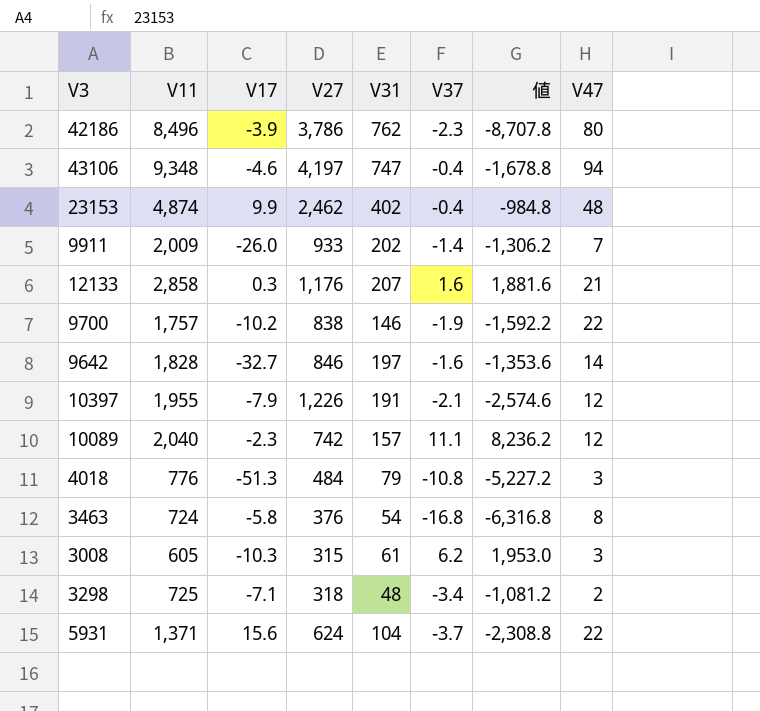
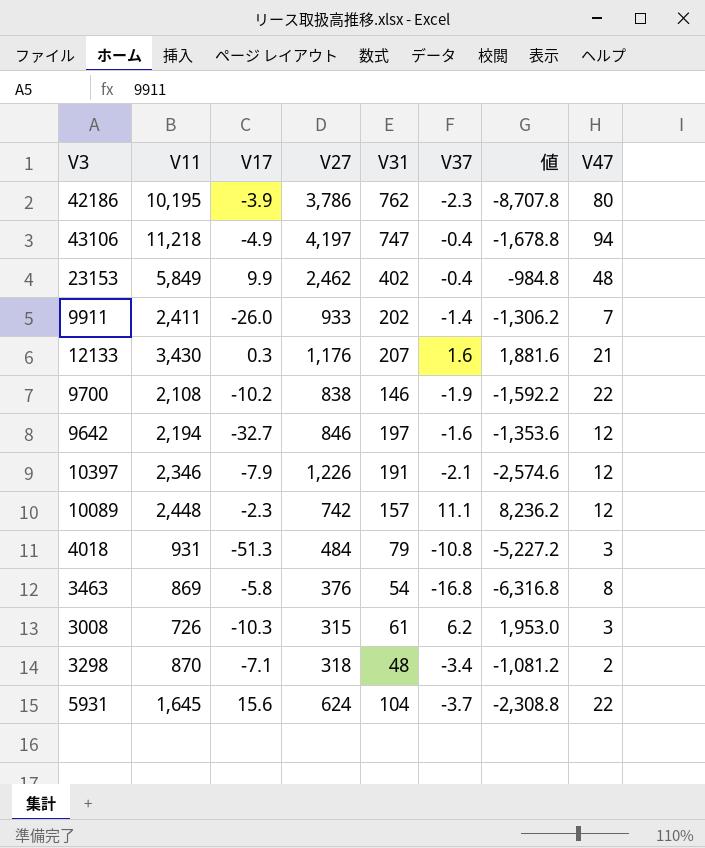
42186 | V11: 8,496 -> 10,195
43106 | V11: 9,348 -> 11,218
43106 | V17: -4.6 -> -4.9
23153 | V11: 4,874 -> 5,849
9911 | V11: 2,009 -> 2,411
12133 | V11: 2,858 -> 3,430
9700 | V11: 1,757 -> 2,108
9642 | V11: 1,828 -> 2,194
9642 | V47: 14 -> 12
10397 | V11: 1,955 -> 2,346
10089 | V11: 2,040 -> 2,448
4018 | V11: 776 -> 931
3463 | V11: 724 -> 869
3008 | V11: 605 -> 726
3298 | V11: 725 -> 870
5931 | V11: 1,371 -> 1,645

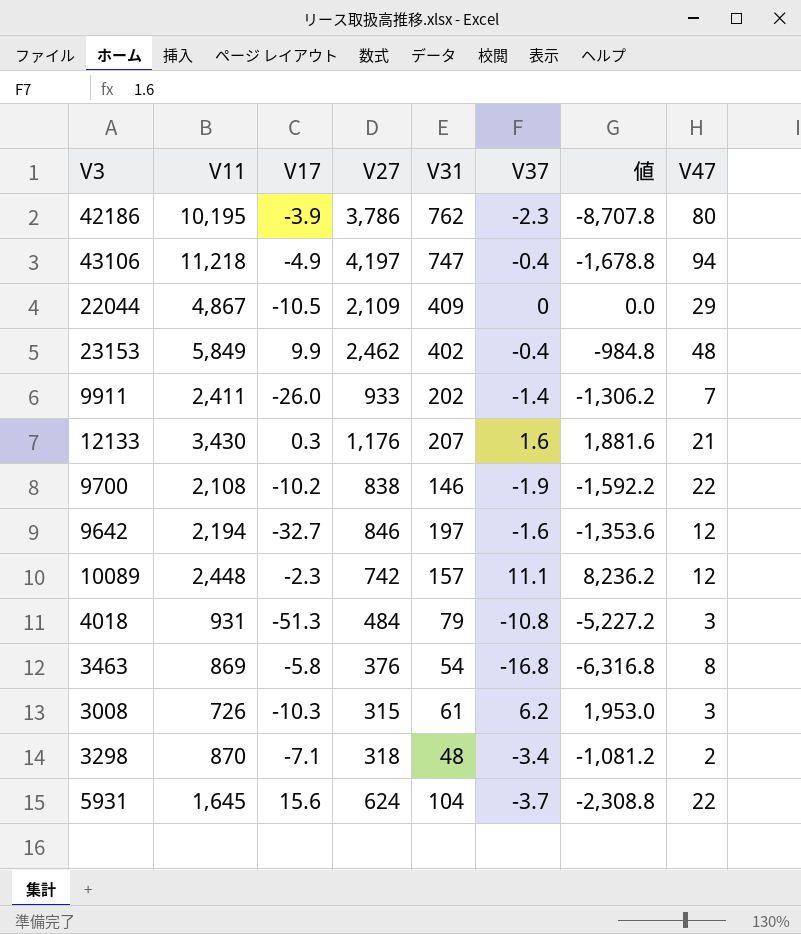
row 10397: 2,346 | -7.9 | 1,226 | 191 | -2.1 | -2,574.6 | 12 -> none
row 22044: none -> 4,867 | -10.5 | 2,109 | 409 | 0 | 0.0 | 29

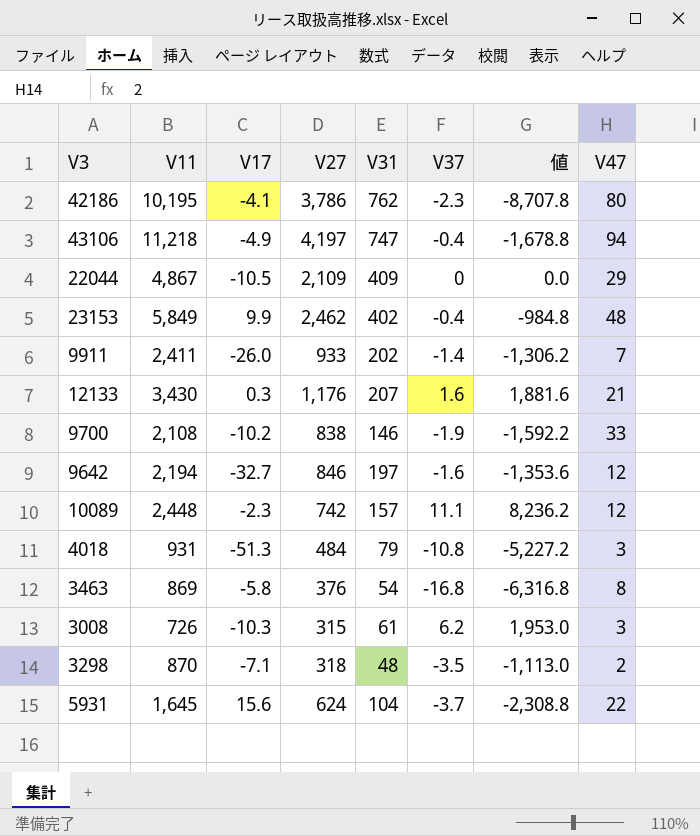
42186 | V17: -3.9 -> -4.1
9700 | V47: 22 -> 33
3298 | V37: -3.4 -> -3.5
3298 | 値: -1,081.2 -> -1,113.0

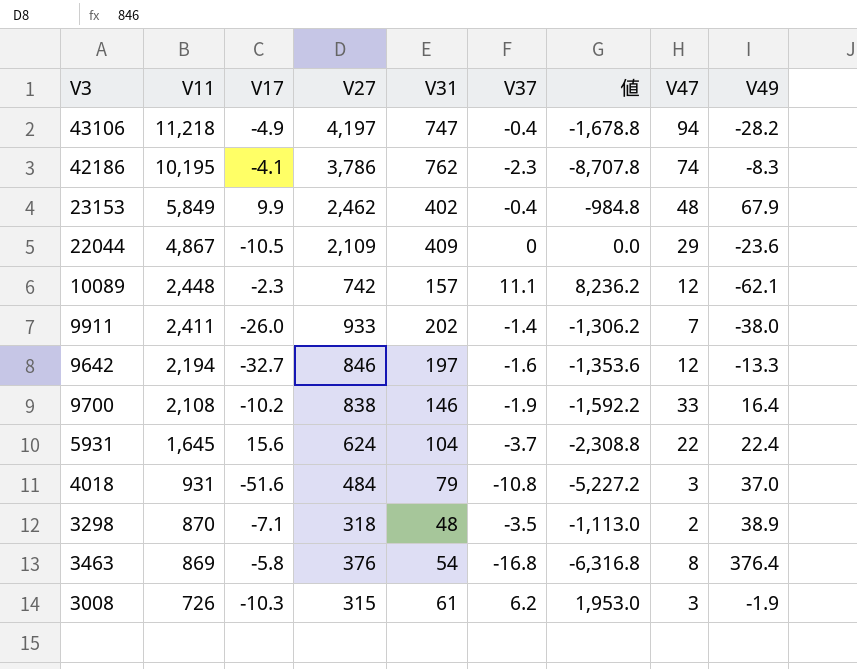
row order: none -> V11 descending
column V49 | position: none -> 9
row 12133: 3,430 | 0.3 | 1,176 | 207 | 1.6 | 1,881.6 | 21 -> none
42186 | V47: 80 -> 74
4018 | V17: -51.3 -> -51.6

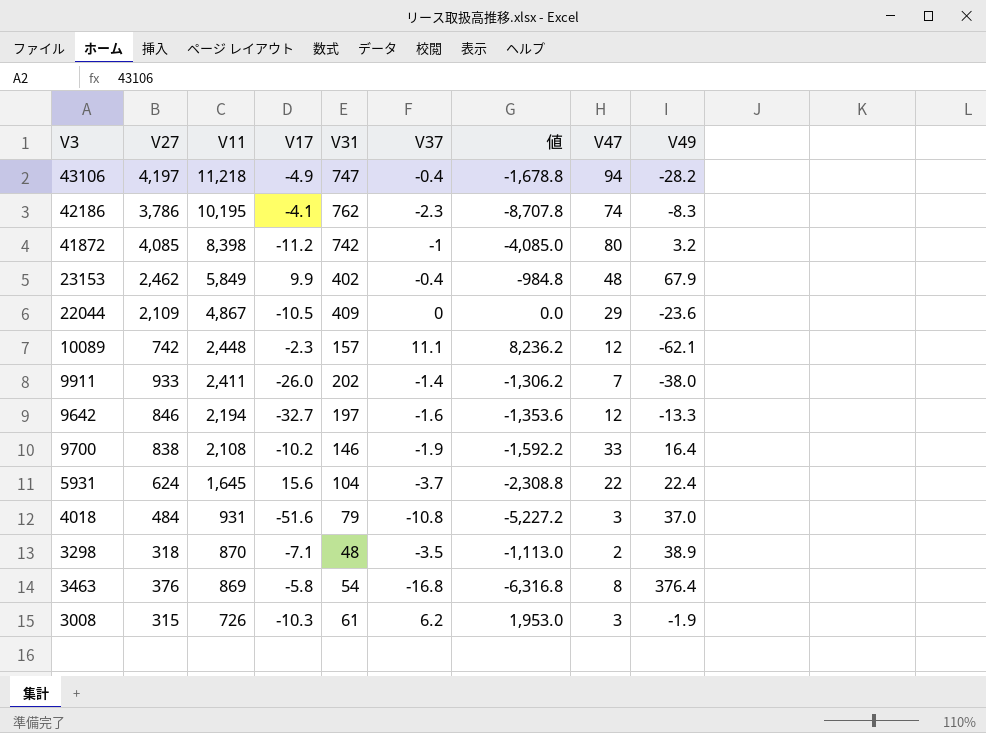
column V27 | position: 4 -> 2
row 41872: none -> 4,085 | 8,398 | -11.2 | 742 | -1 | -4,085.0 | 80 | 3.2

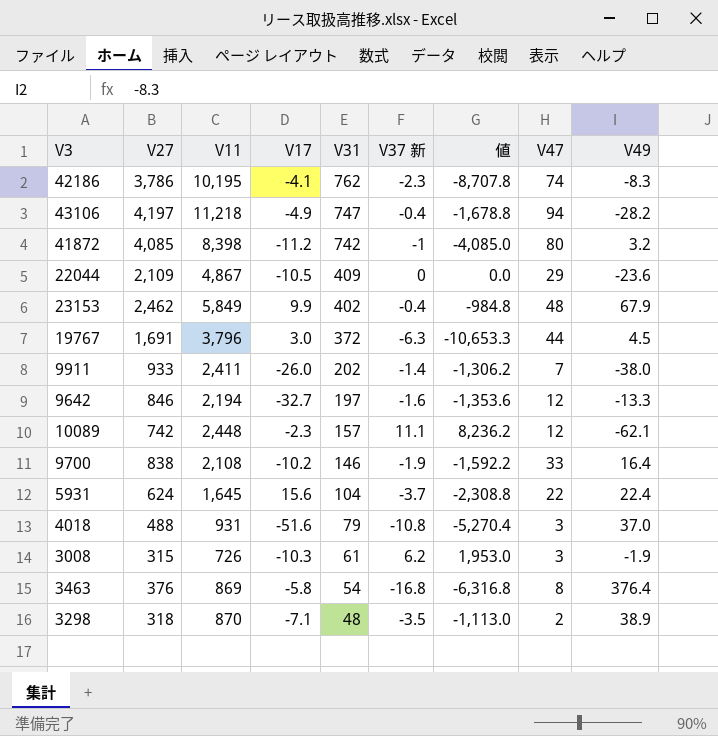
row order: V11 descending -> V31 descending
column name: V37 -> V37 新
row 19767: none -> 1,691 | 3,796 | 3.0 | 372 | -6.3 | -10,653.3 | 44 | 4.5
4018 | V27: 484 -> 488
4018 | 値: -5,227.2 -> -5,270.4

